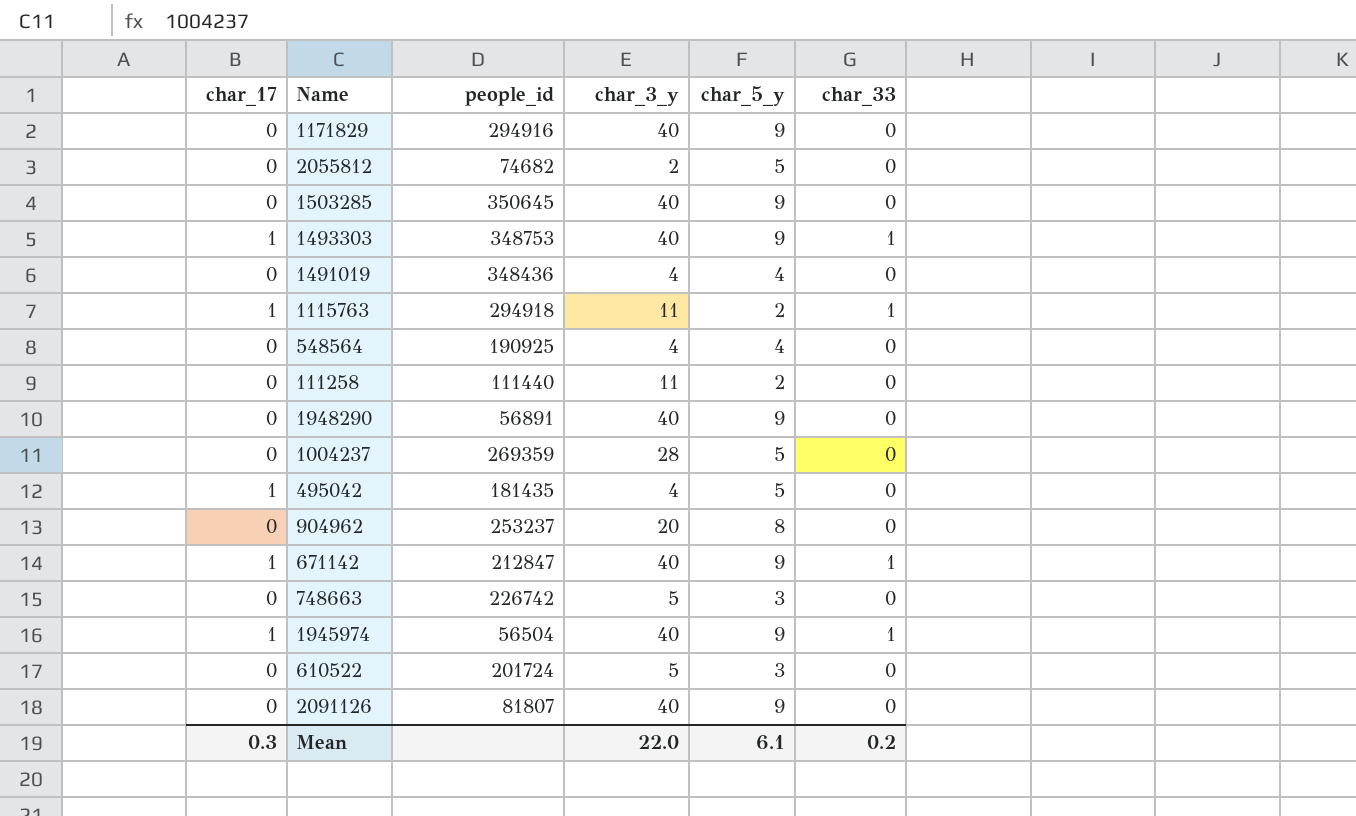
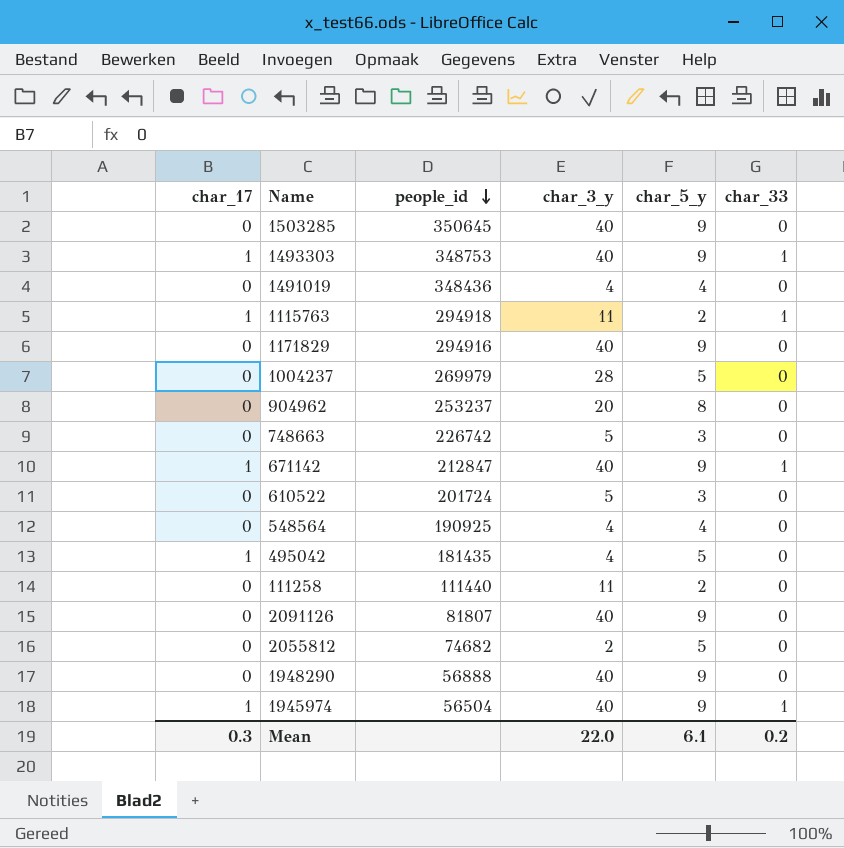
row order: none -> people_id descending
1004237 | people_id: 269359 -> 269979
1948290 | people_id: 56891 -> 56888

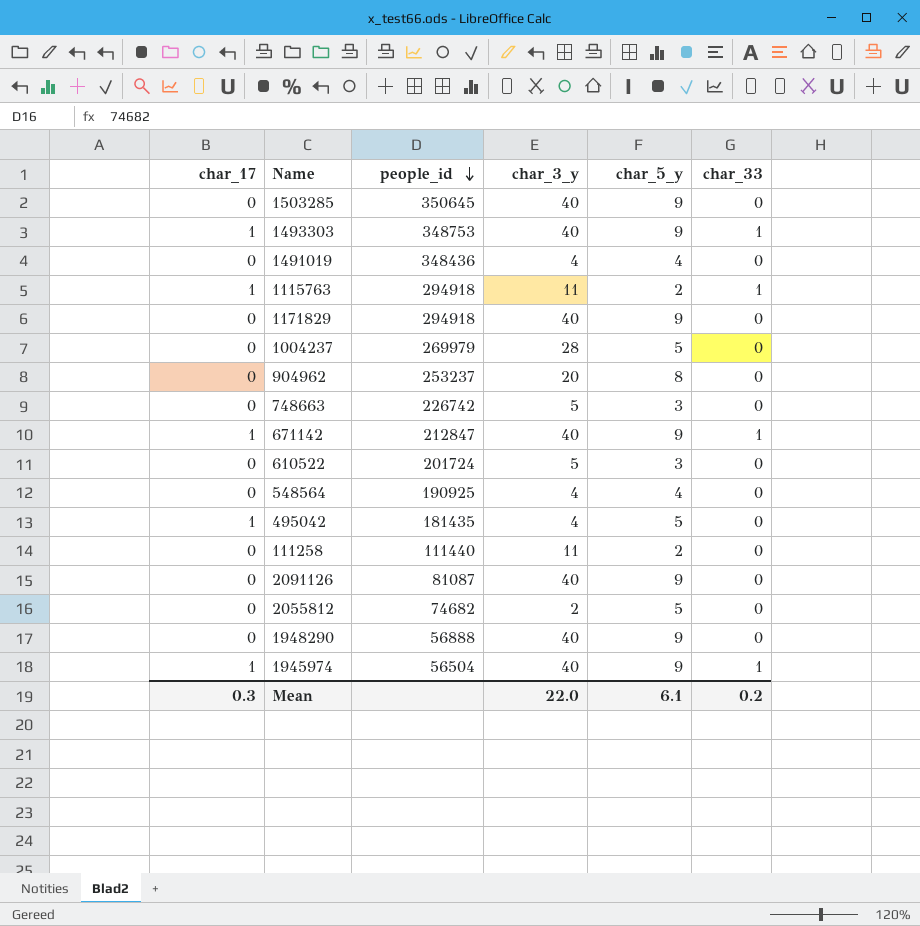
1171829 | people_id: 294916 -> 294918
2091126 | people_id: 81807 -> 81087

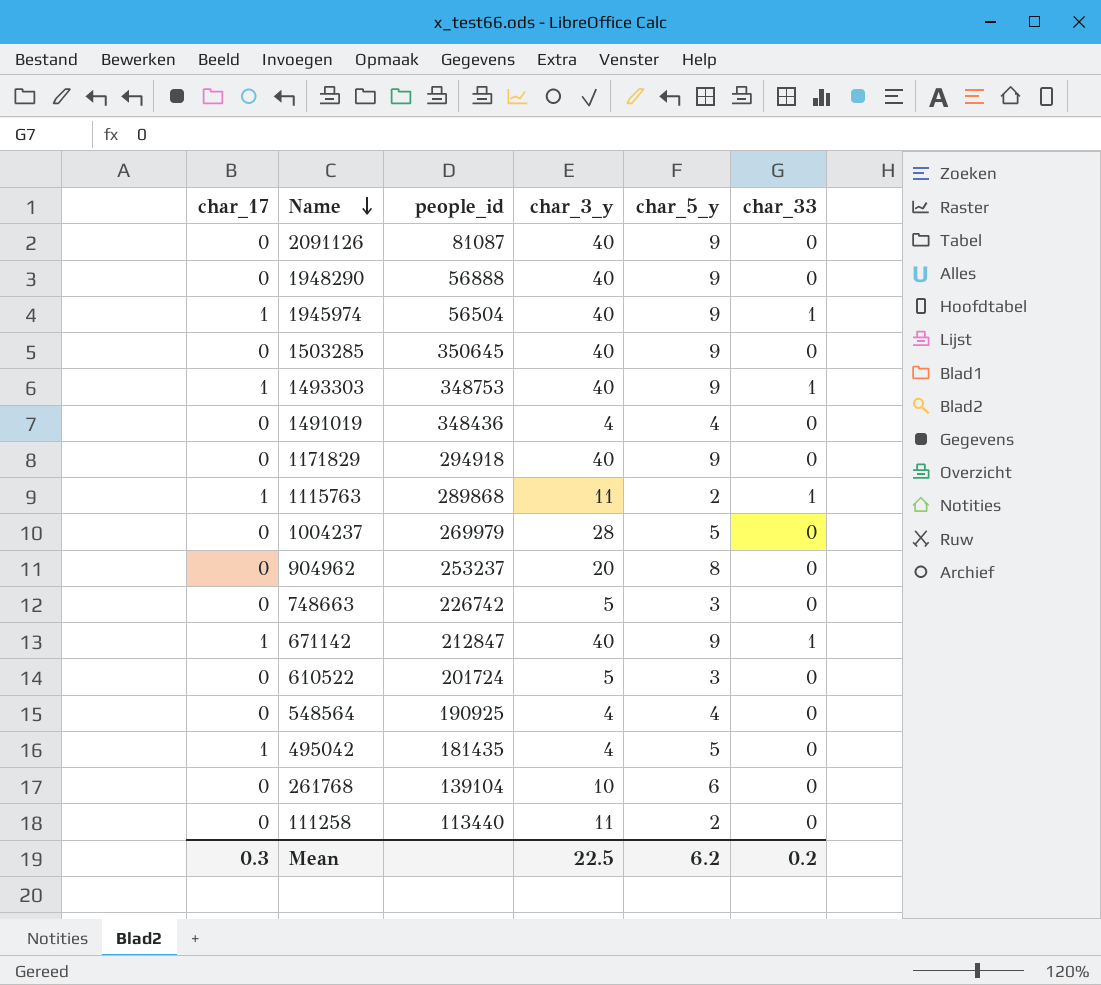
row order: people_id descending -> Name descending
row 2055812: 0 | 74682 | 2 | 5 | 0 -> none
1115763 | people_id: 294918 -> 289868
row 261768: none -> 0 | 139104 | 10 | 6 | 0
111258 | people_id: 111440 -> 113440
Mean | char_3_y: 22.0 -> 22.5
Mean | char_5_y: 6.1 -> 6.2

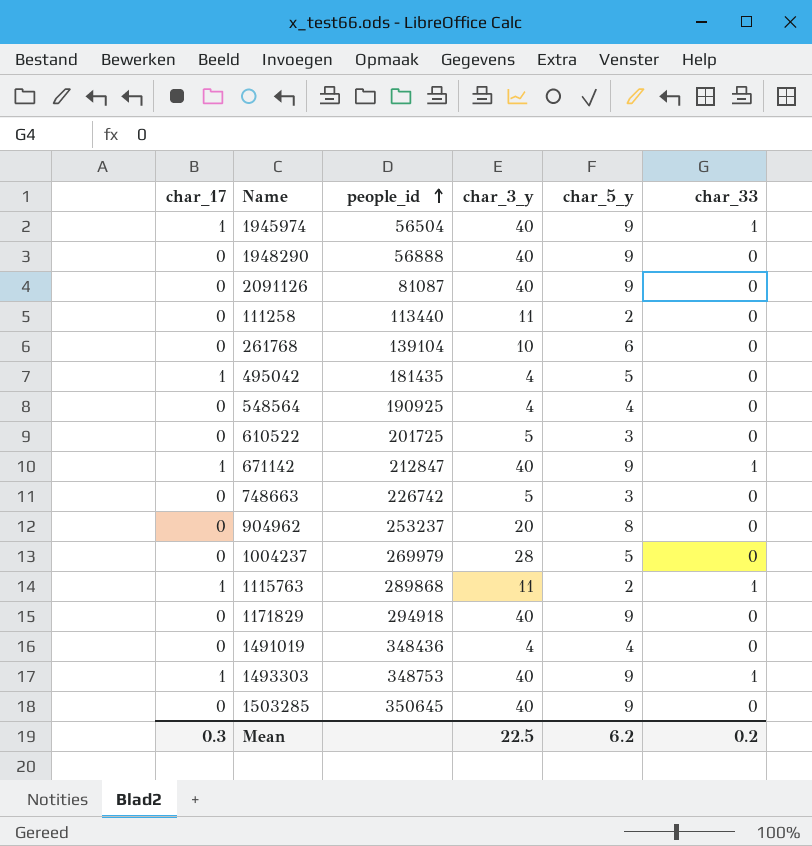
row order: Name descending -> people_id ascending
610522 | people_id: 201724 -> 201725

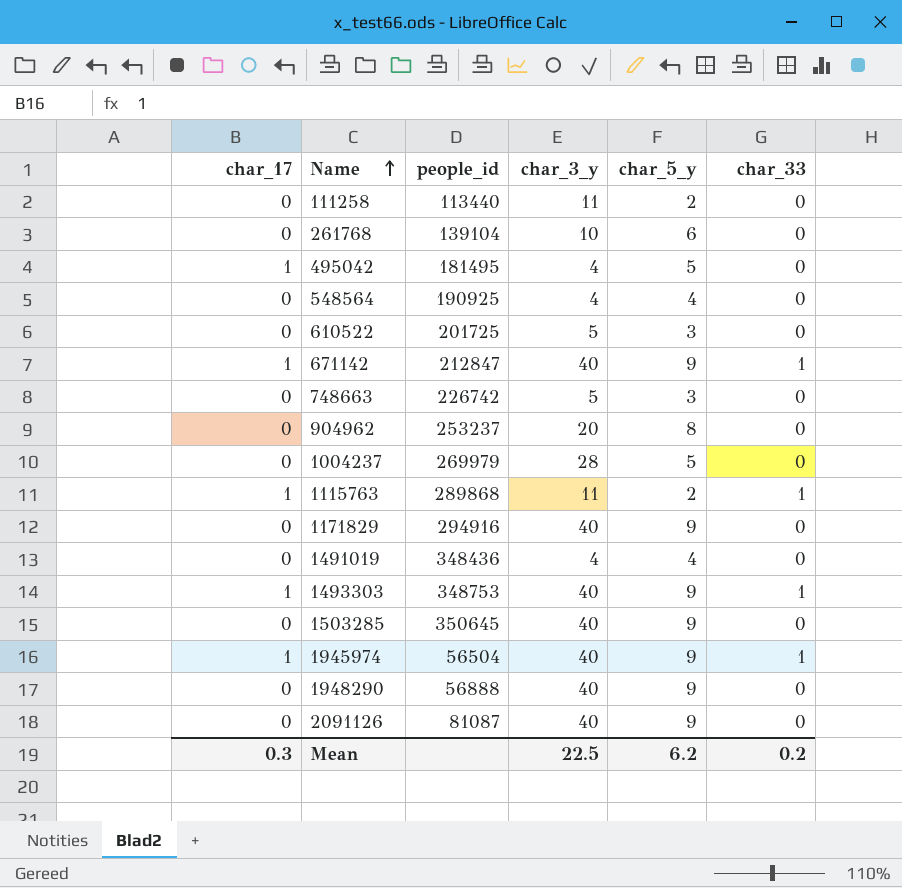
row order: people_id ascending -> Name ascending
495042 | people_id: 181435 -> 181495
1171829 | people_id: 294918 -> 294916

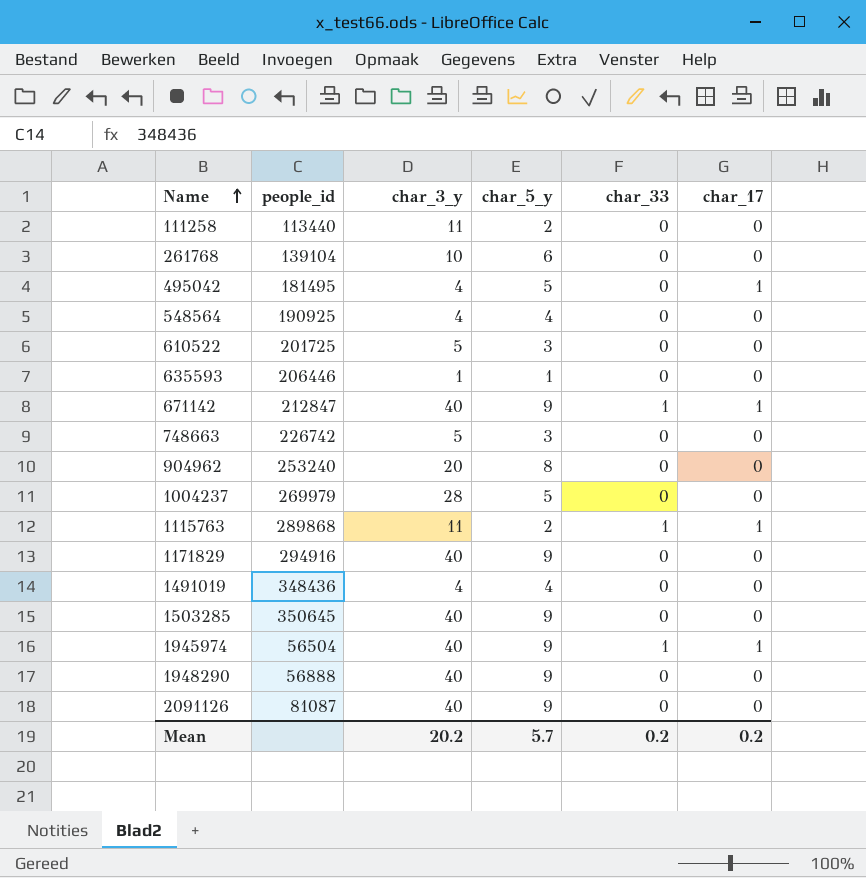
column char_17 | position: 1 -> 6
row 1493303: 1 | 348753 | 40 | 9 | 1 -> none
row 635593: none -> 206446 | 1 | 1 | 0 | 0
904962 | people_id: 253237 -> 253240
Mean | char_3_y: 22.5 -> 20.2
Mean | char_5_y: 6.2 -> 5.7
Mean | char_17: 0.3 -> 0.2

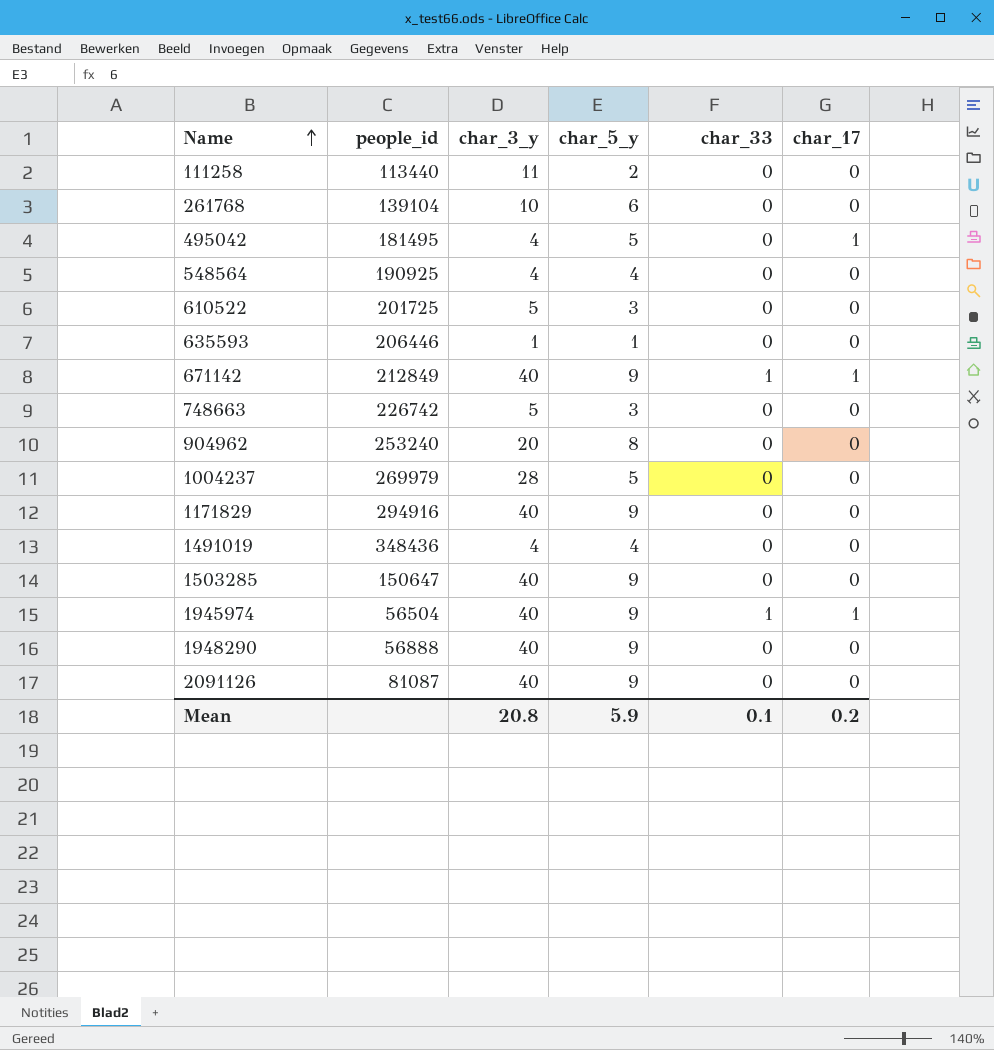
row 1115763: 289868 | 11 | 2 | 1 | 1 -> none
671142 | people_id: 212847 -> 212849
1503285 | people_id: 350645 -> 150647
Mean | char_3_y: 20.2 -> 20.8
Mean | char_5_y: 5.7 -> 5.9
Mean | char_33: 0.2 -> 0.1

